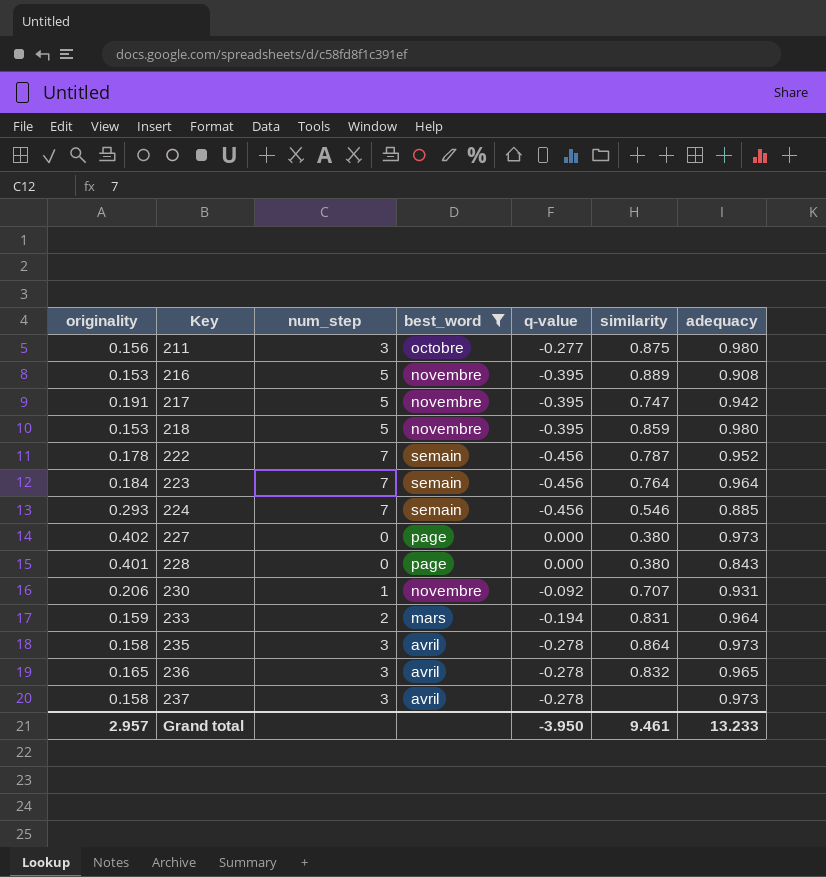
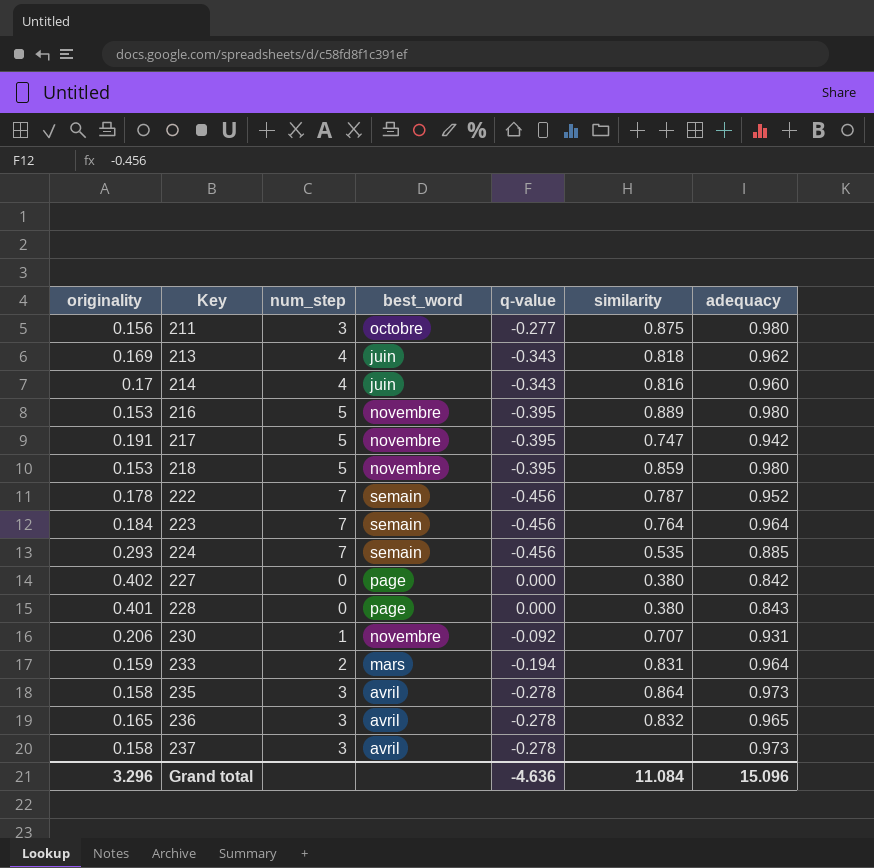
filter: best_word != juin -> none
216 | adequacy: 0.908 -> 0.980
224 | similarity: 0.546 -> 0.535
227 | adequacy: 0.973 -> 0.842
Grand total | originality: 2.957 -> 3.296
Grand total | q-value: -3.950 -> -4.636
Grand total | similarity: 9.461 -> 11.084
Grand total | adequacy: 13.233 -> 15.096

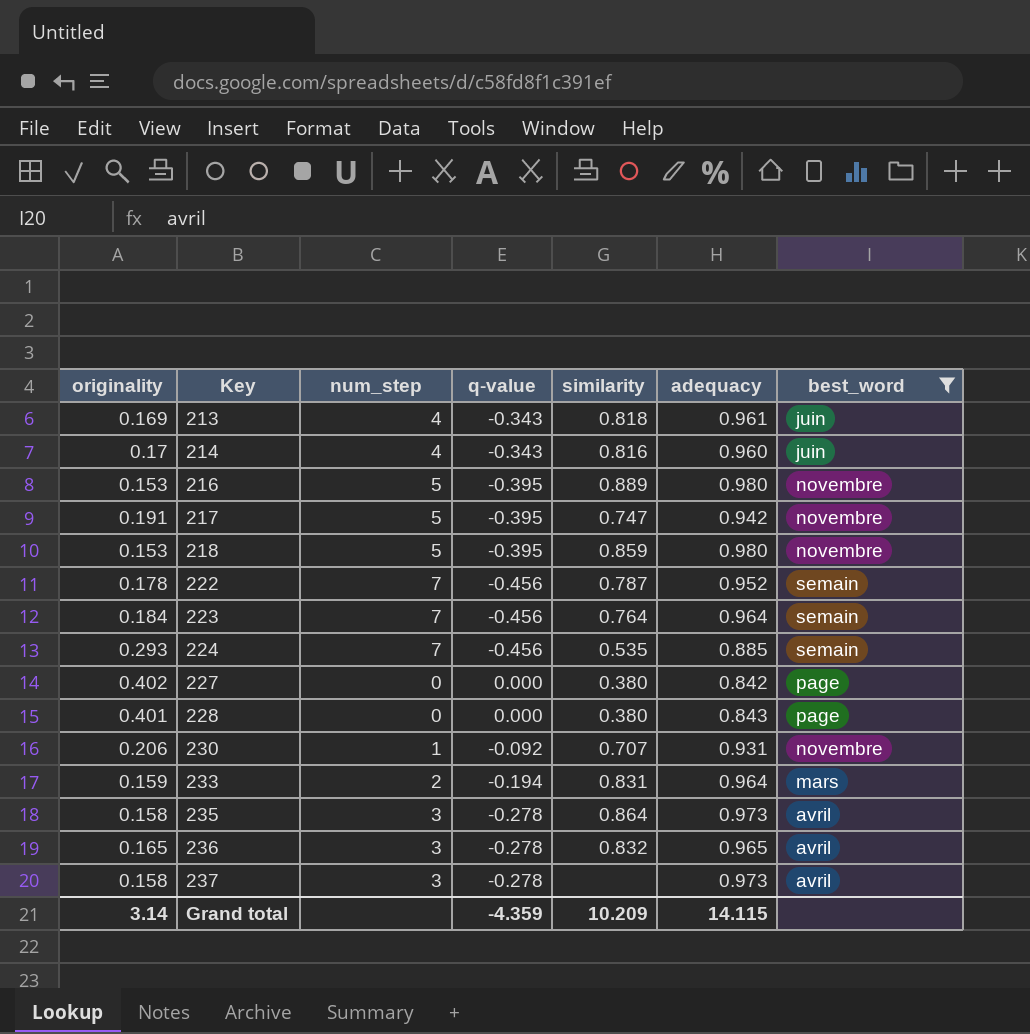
filter: none -> best_word != octobre
column best_word | position: 4 -> 7
213 | adequacy: 0.962 -> 0.961
Grand total | originality: 3.296 -> 3.14
Grand total | q-value: -4.636 -> -4.359
Grand total | similarity: 11.084 -> 10.209
Grand total | adequacy: 15.096 -> 14.115

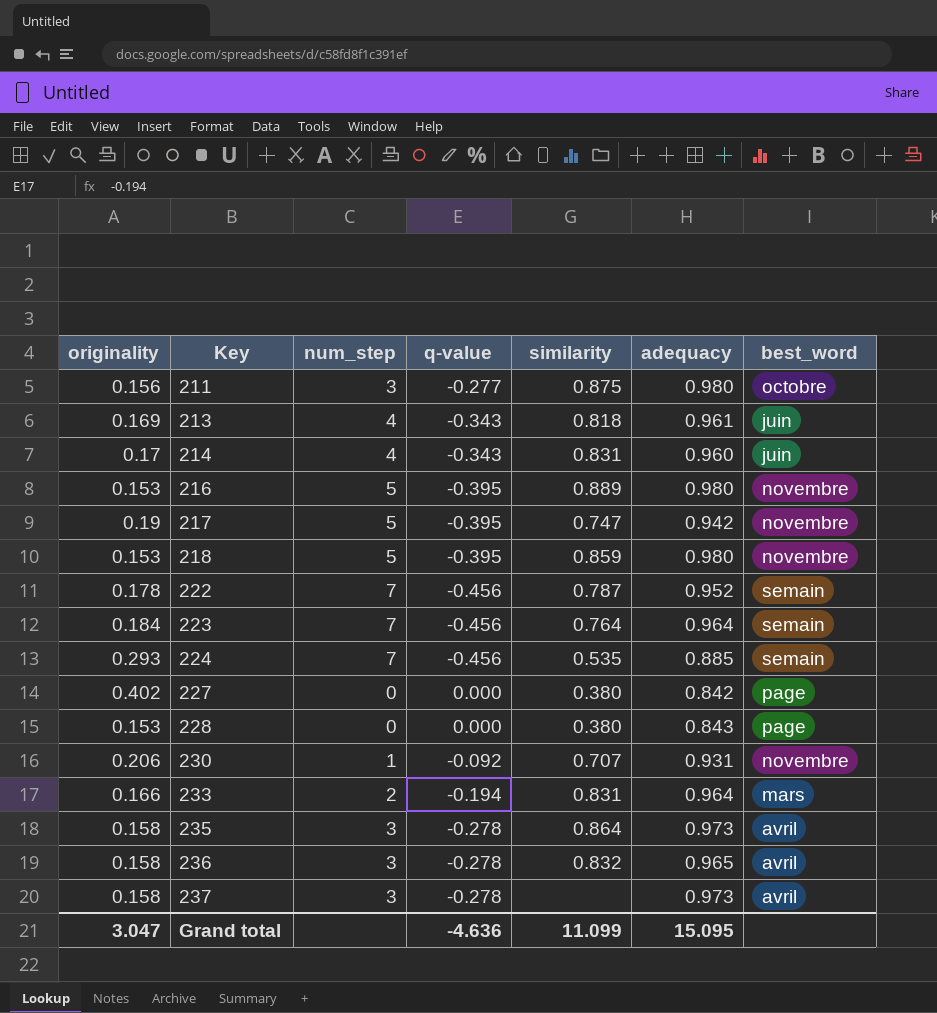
filter: best_word != octobre -> none
214 | similarity: 0.816 -> 0.831
217 | originality: 0.191 -> 0.19
228 | originality: 0.401 -> 0.153
233 | originality: 0.159 -> 0.166
236 | originality: 0.165 -> 0.158
Grand total | originality: 3.14 -> 3.047
Grand total | q-value: -4.359 -> -4.636
Grand total | similarity: 10.209 -> 11.099
Grand total | adequacy: 14.115 -> 15.095

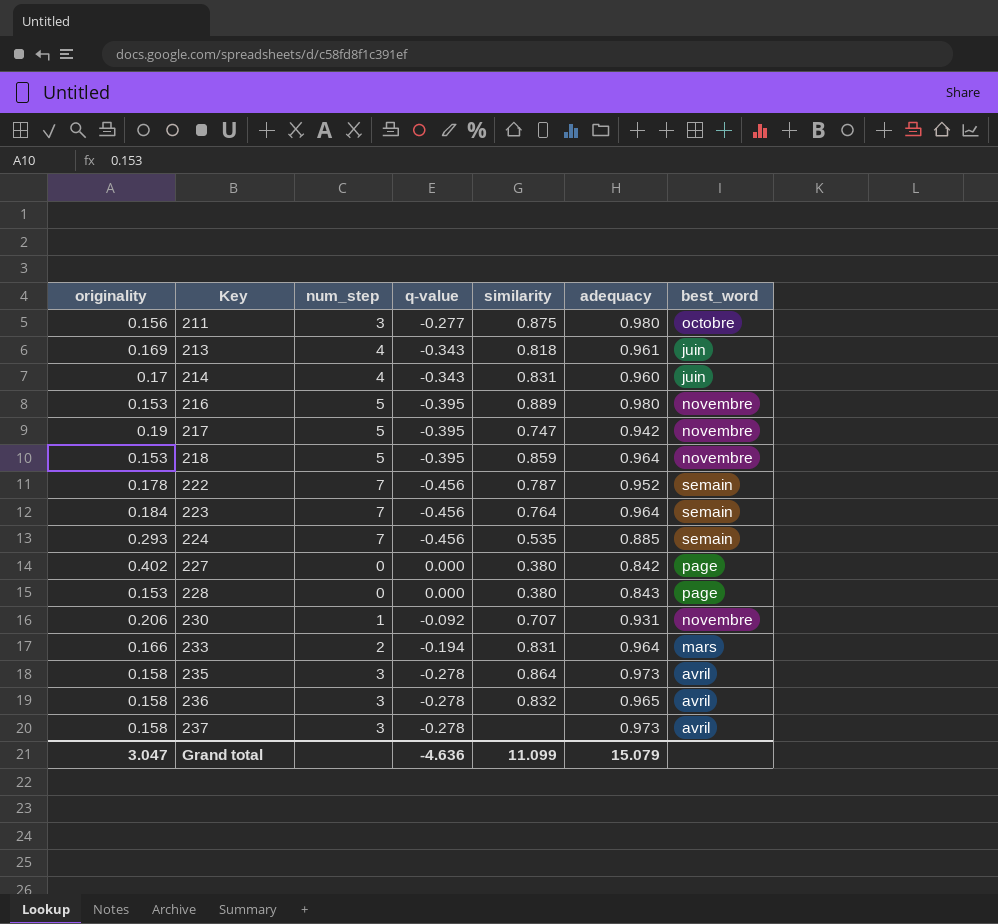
218 | adequacy: 0.980 -> 0.964
Grand total | adequacy: 15.095 -> 15.079

